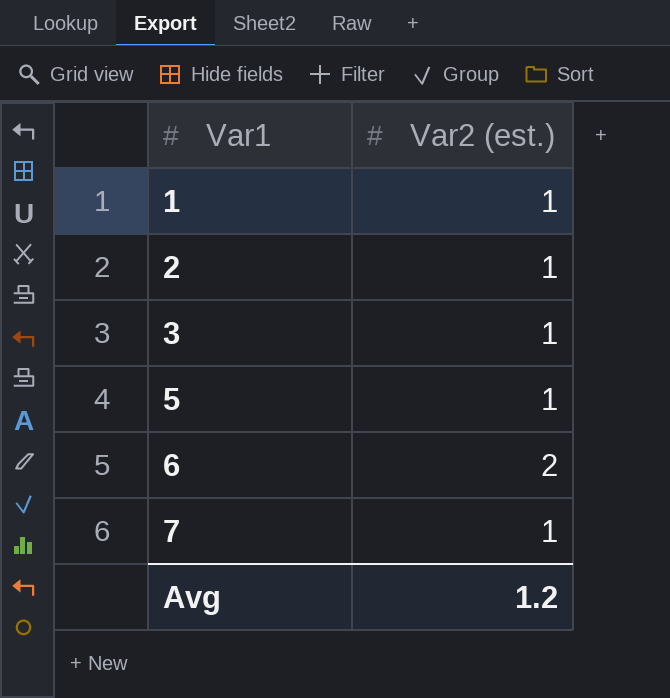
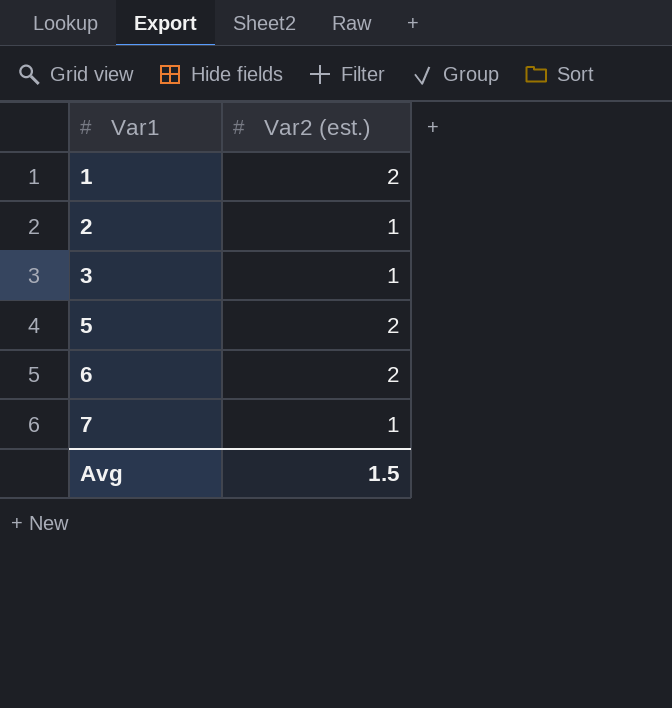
1 | Var2 (est.): 1 -> 2
5 | Var2 (est.): 1 -> 2
Avg | Var2 (est.): 1.2 -> 1.5

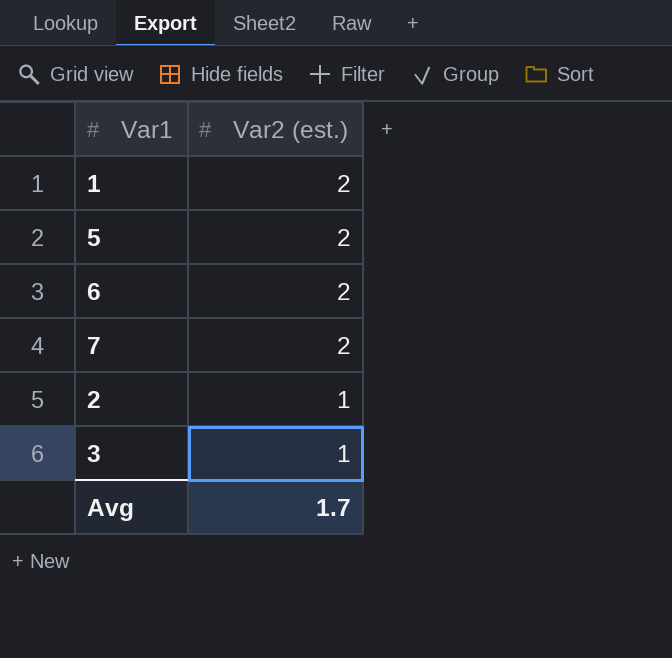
row order: Var1 ascending -> Var2 (est.) descending
7 | Var2 (est.): 1 -> 2
Avg | Var2 (est.): 1.5 -> 1.7

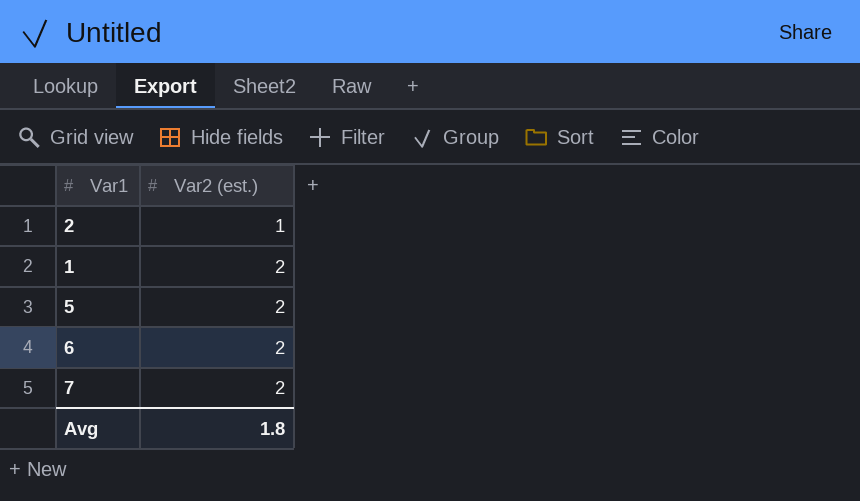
row order: Var2 (est.) descending -> Var2 (est.) ascending
row 3: 1 -> none
Avg | Var2 (est.): 1.7 -> 1.8

